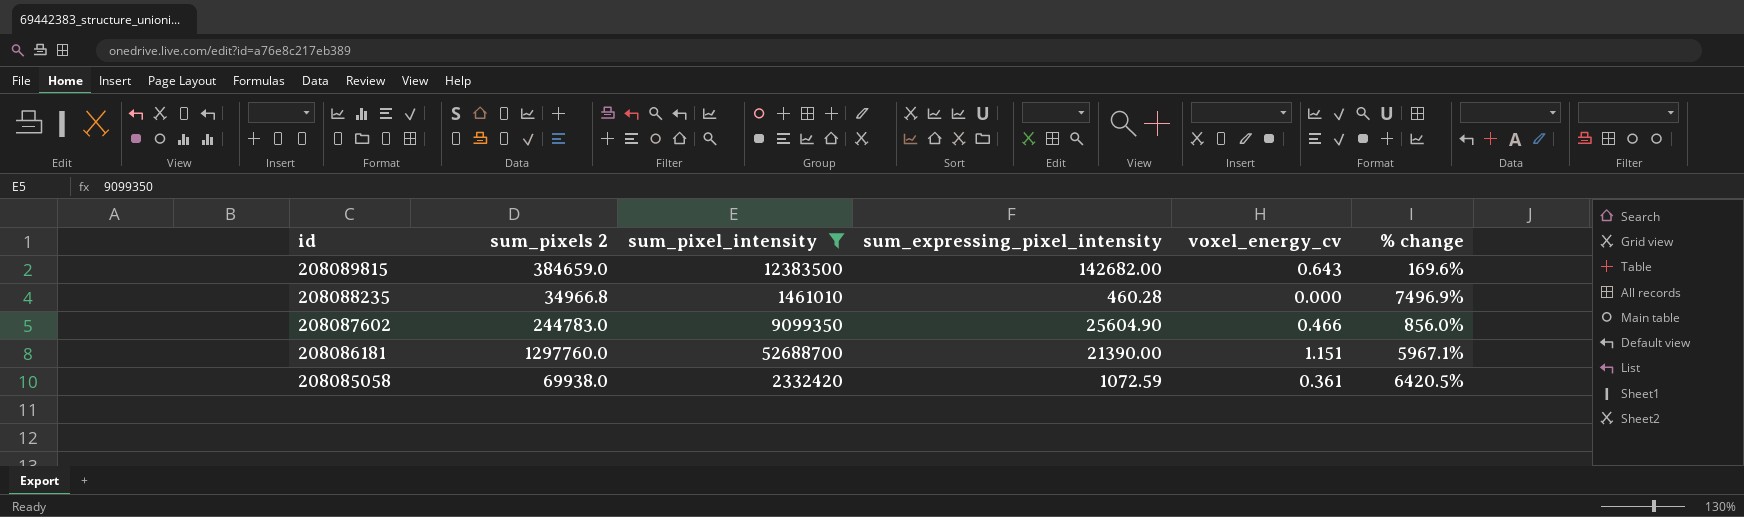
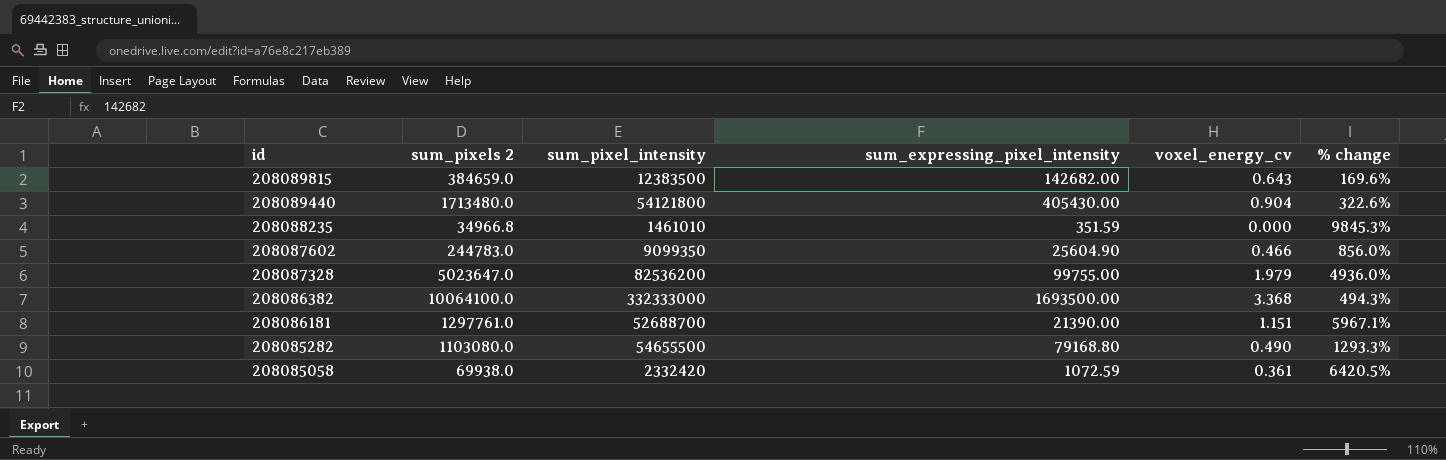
filter: sum_pixel_intensity <= 52688700 -> none
208088235 | sum_expressing_pixel_intensity: 460.28 -> 351.59
208088235 | % change: 7496.9% -> 9845.3%
208086181 | sum_pixels 2: 1297760.0 -> 1297761.0

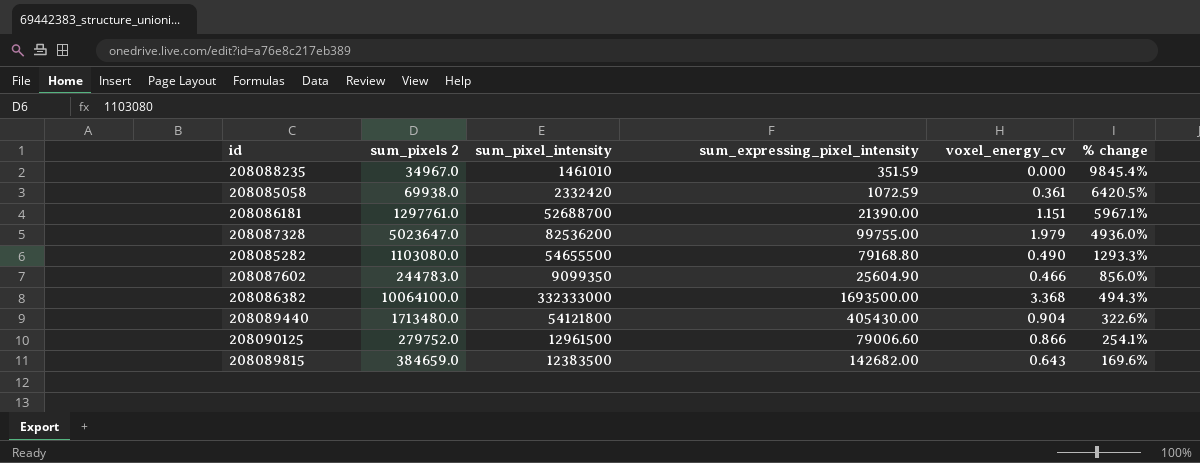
row order: id descending -> % change descending
208088235 | sum_pixels 2: 34966.8 -> 34967.0
208088235 | % change: 9845.3% -> 9845.4%
row 208090125: none -> 279752.0 | 12961500 | 79006.60 | 0.866 | 254.1%

